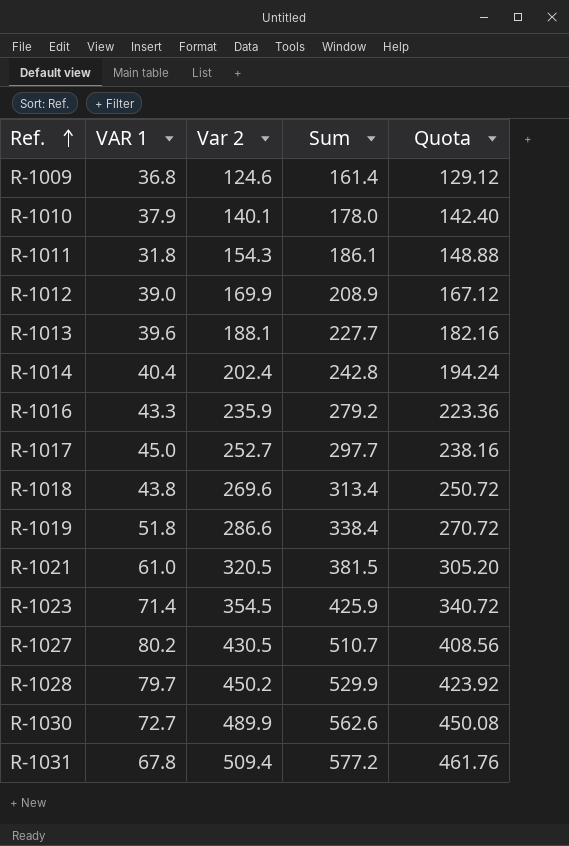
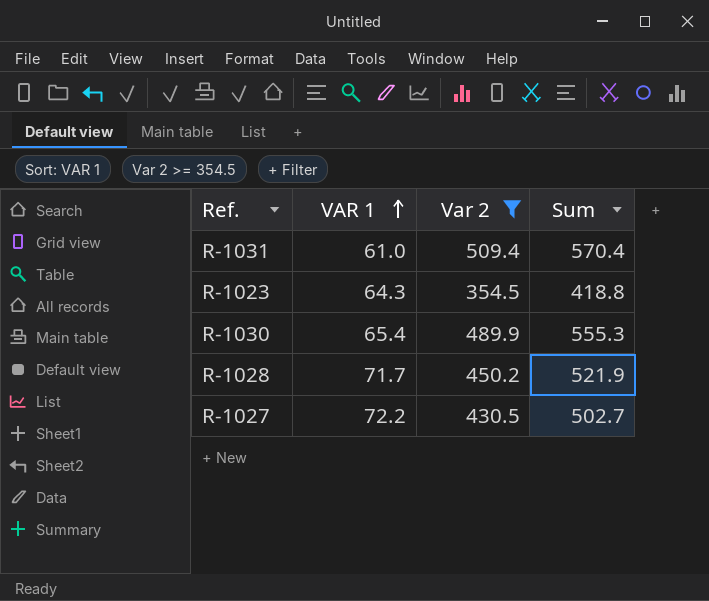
filter: none -> Var 2 >= 354.5
row order: Ref. ascending -> VAR 1 ascending
column Quota | formula: [Sum] * 0.8 -> none
R-1031 | VAR 1: 67.8 -> 61.0
R-1031 | Sum: 577.2 -> 570.4
R-1023 | VAR 1: 71.4 -> 64.3
R-1023 | Sum: 425.9 -> 418.8
R-1030 | VAR 1: 72.7 -> 65.4
R-1030 | Sum: 562.6 -> 555.3
R-1028 | VAR 1: 79.7 -> 71.7
R-1028 | Sum: 529.9 -> 521.9
R-1027 | VAR 1: 80.2 -> 72.2
R-1027 | Sum: 510.7 -> 502.7

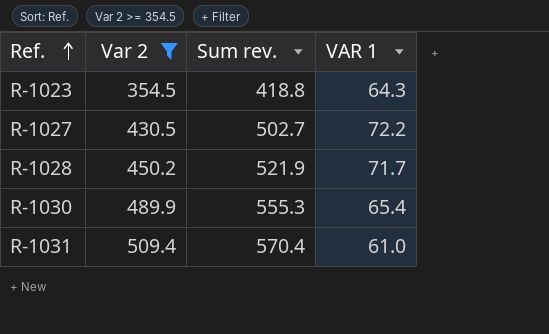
row order: VAR 1 ascending -> Ref. ascending
column name: Sum -> Sum rev.
column VAR 1 | position: 2 -> 4

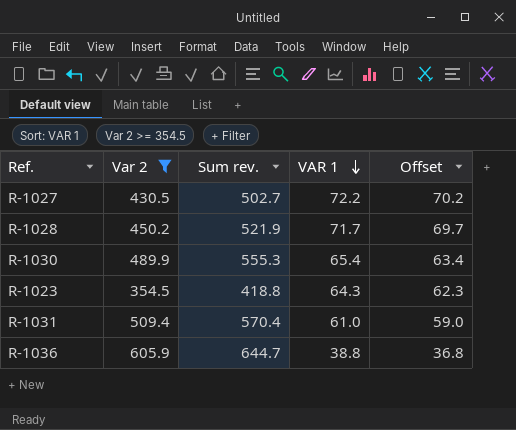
row order: Ref. ascending -> VAR 1 descending
column Offset | formula: none -> [VAR 1] - 2
row R-1036: none -> 605.9 | 644.7 | 38.8 | 36.8

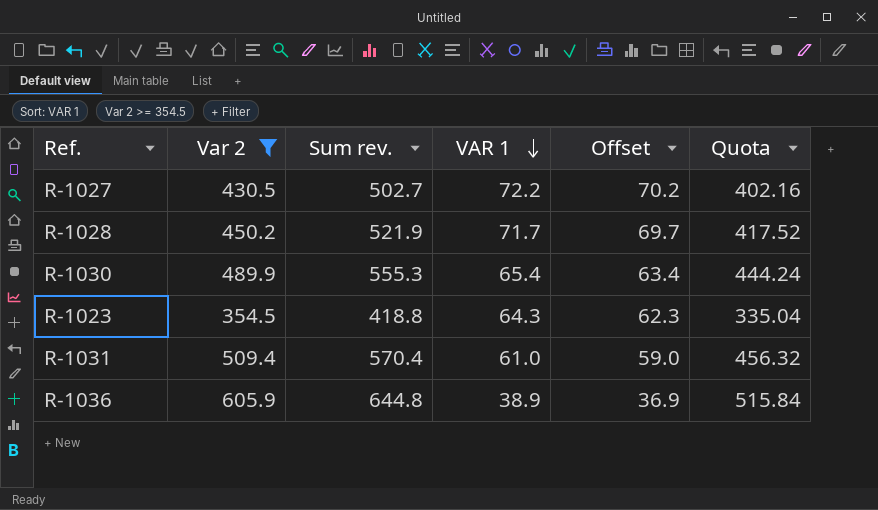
column Quota | formula: none -> [Sum rev.] * 0.8
R-1036 | Sum rev.: 644.7 -> 644.8
R-1036 | VAR 1: 38.8 -> 38.9
R-1036 | Offset: 36.8 -> 36.9

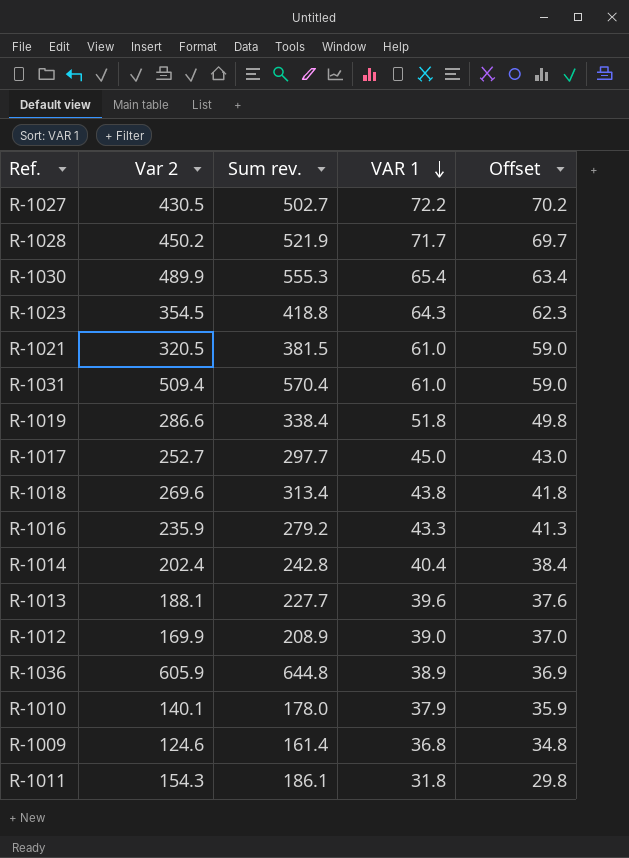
filter: Var 2 >= 354.5 -> none
column Quota | formula: [Sum rev.] * 0.8 -> none

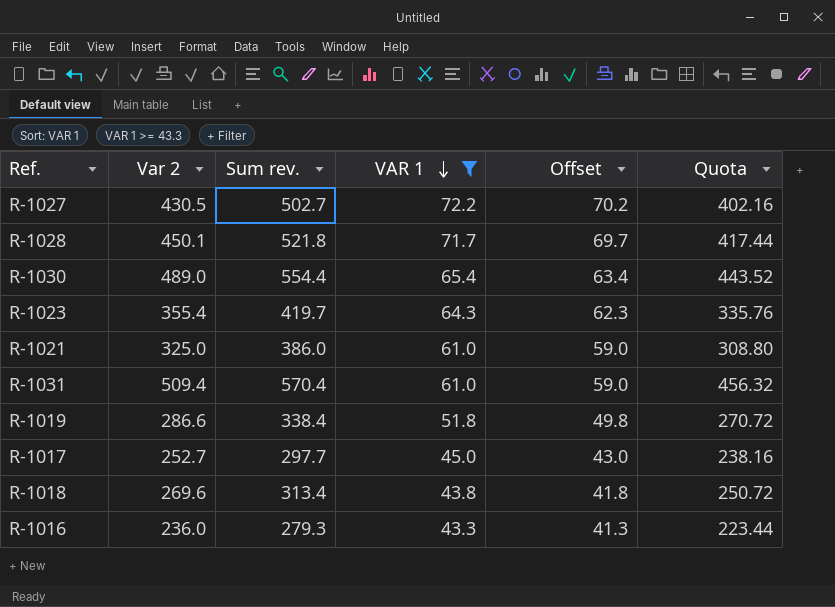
filter: none -> VAR 1 >= 43.3
column Quota | formula: none -> [Sum rev.] * 0.8
R-1028 | Var 2: 450.2 -> 450.1
R-1028 | Sum rev.: 521.9 -> 521.8
R-1030 | Var 2: 489.9 -> 489.0
R-1030 | Sum rev.: 555.3 -> 554.4
R-1023 | Var 2: 354.5 -> 355.4
R-1023 | Sum rev.: 418.8 -> 419.7
R-1021 | Var 2: 320.5 -> 325.0
R-1021 | Sum rev.: 381.5 -> 386.0
R-1016 | Var 2: 235.9 -> 236.0
R-1016 | Sum rev.: 279.2 -> 279.3

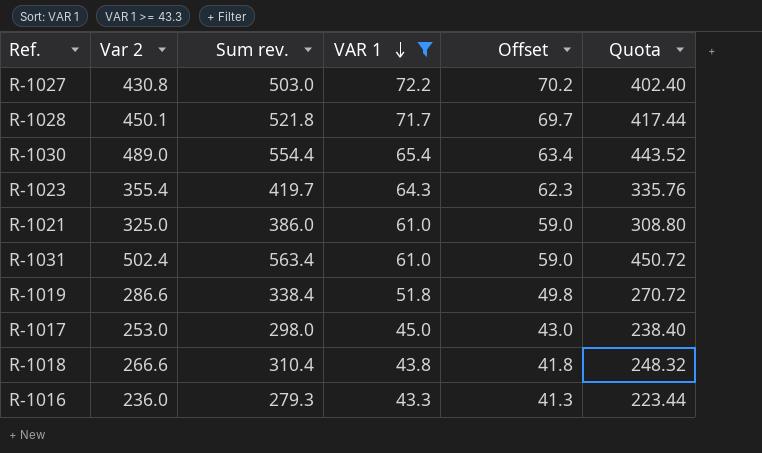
R-1027 | Var 2: 430.5 -> 430.8
R-1027 | Sum rev.: 502.7 -> 503.0
R-1027 | Quota: 402.16 -> 402.40
R-1031 | Var 2: 509.4 -> 502.4
R-1031 | Sum rev.: 570.4 -> 563.4
R-1031 | Quota: 456.32 -> 450.72
R-1017 | Var 2: 252.7 -> 253.0
R-1017 | Sum rev.: 297.7 -> 298.0
R-1017 | Quota: 238.16 -> 238.40
R-1018 | Var 2: 269.6 -> 266.6
R-1018 | Sum rev.: 313.4 -> 310.4
R-1018 | Quota: 250.72 -> 248.32

